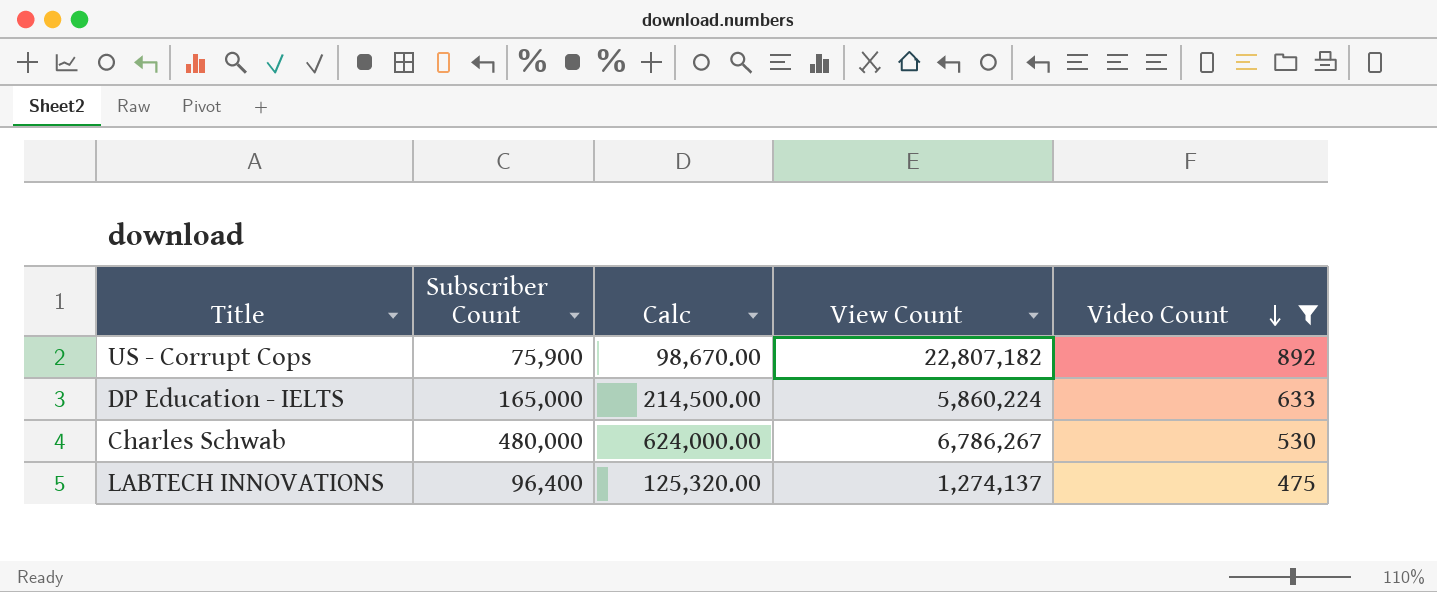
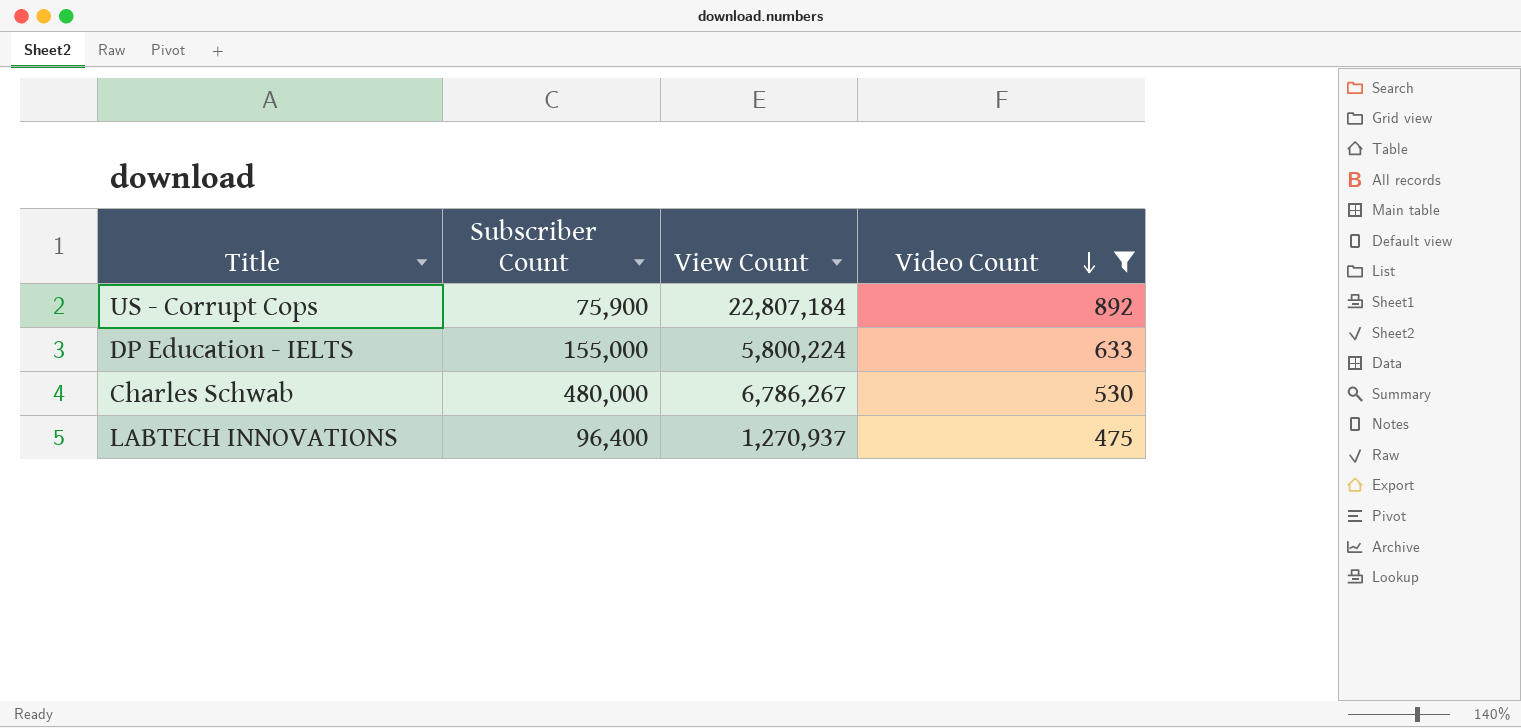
column Calc | formula: [Subscriber Count] * 1.3 -> none
US - Corrupt Cops | View Count: 22,807,182 -> 22,807,184
DP Education - IELTS | Subscriber Count: 165,000 -> 155,000
DP Education - IELTS | View Count: 5,860,224 -> 5,800,224
LABTECH INNOVATIONS | View Count: 1,274,137 -> 1,270,937

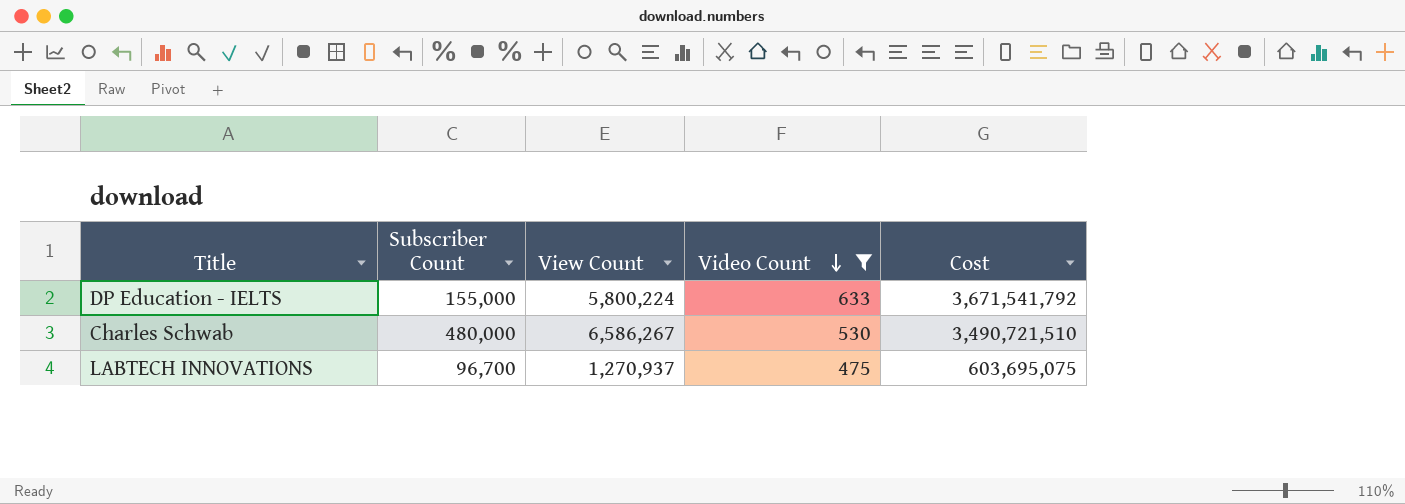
column Cost | formula: none -> [View Count] * [Video Count]
row US - Corrupt Cops: 75,900 | 22,807,184 | 892 -> none
Charles Schwab | View Count: 6,786,267 -> 6,586,267
LABTECH INNOVATIONS | Subscriber Count: 96,400 -> 96,700

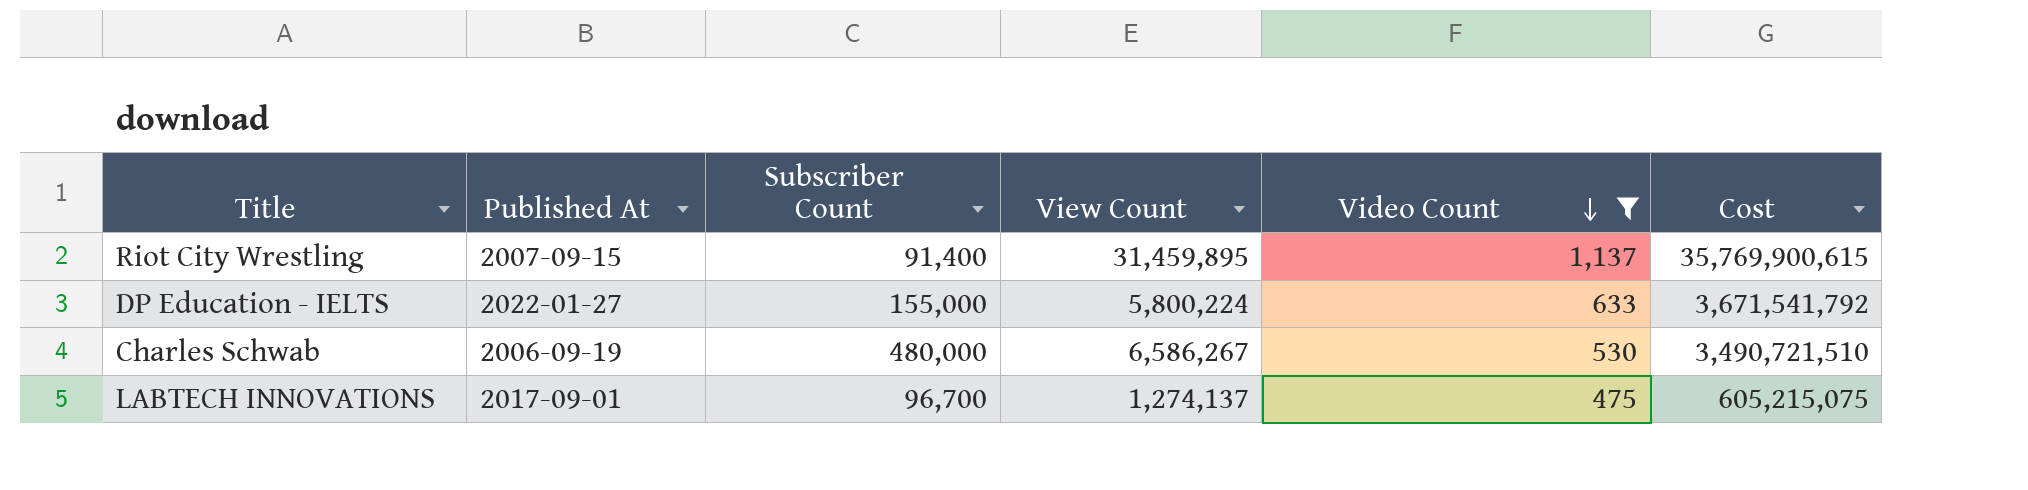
column Published At | position: none -> 2
row Riot City Wrestling: none -> 2007-09-15 | 91,400 | 31,459,895 | 1,137 | 35,769,900,615
LABTECH INNOVATIONS | View Count: 1,270,937 -> 1,274,137
LABTECH INNOVATIONS | Cost: 603,695,075 -> 605,215,075

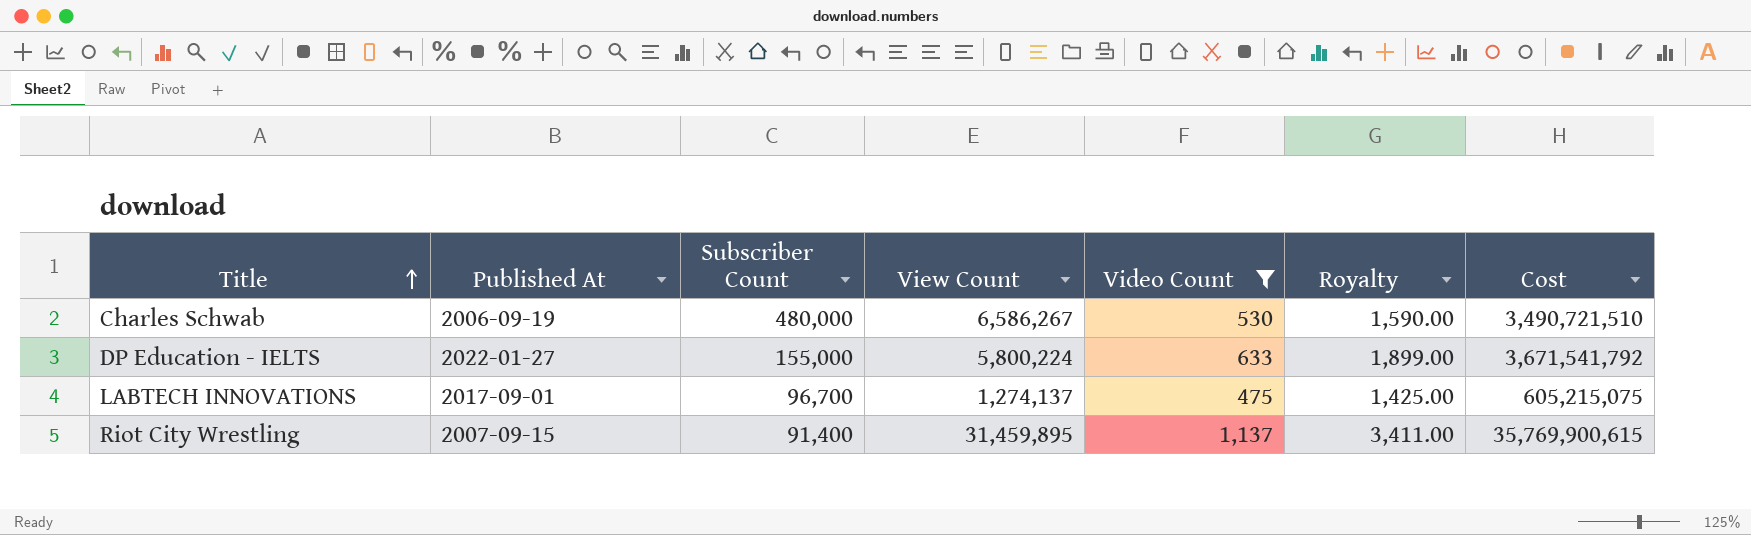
row order: Video Count descending -> Title ascending
column Royalty | formula: none -> [Video Count] * 3

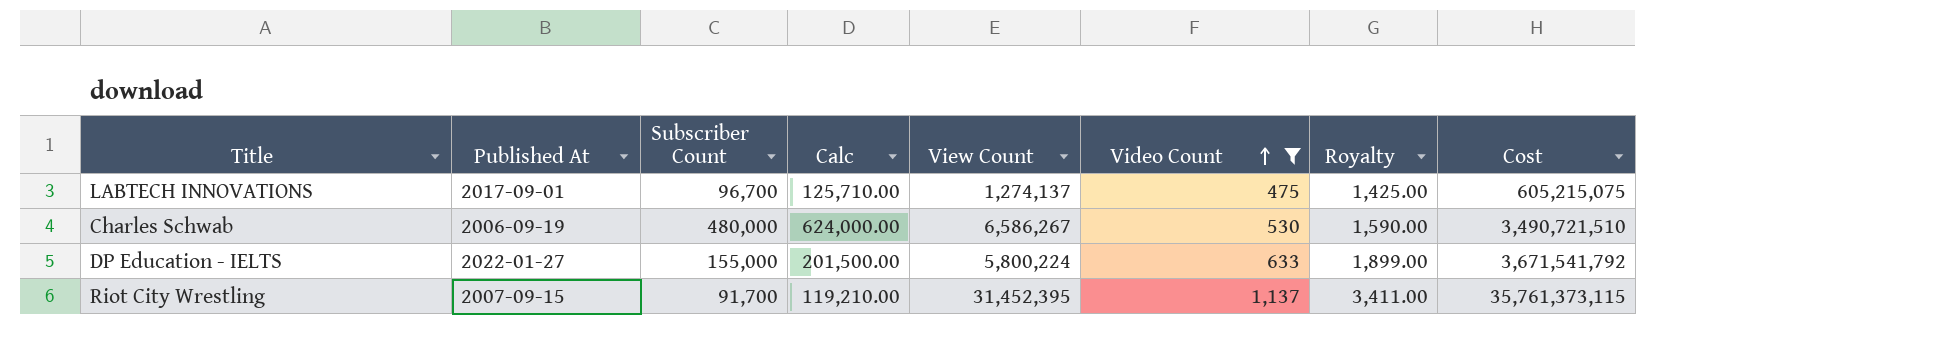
row order: Title ascending -> Video Count ascending
column Calc | formula: none -> [Subscriber Count] * 1.3
Riot City Wrestling | Subscriber Count: 91,400 -> 91,700
Riot City Wrestling | View Count: 31,459,895 -> 31,452,395
Riot City Wrestling | Cost: 35,769,900,615 -> 35,761,373,115

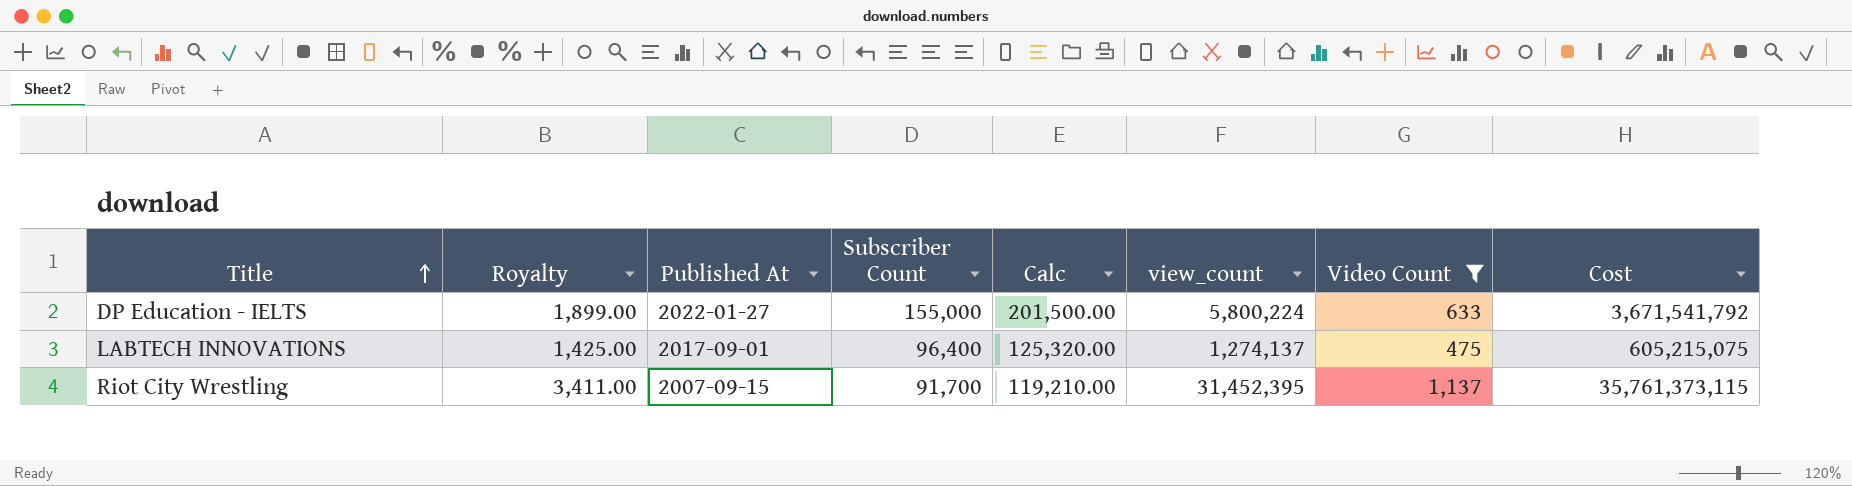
row order: Video Count ascending -> Title ascending
column Royalty | position: 7 -> 2
column name: View Count -> view_count
row Charles Schwab: 2006-09-19 | 480,000 | 624,000.00 | 6,586,267 | 530 | 1,590.00 | 3,490,721,510 -> none
LABTECH INNOVATIONS | Subscriber Count: 96,700 -> 96,400
LABTECH INNOVATIONS | Calc: 125,710.00 -> 125,320.00

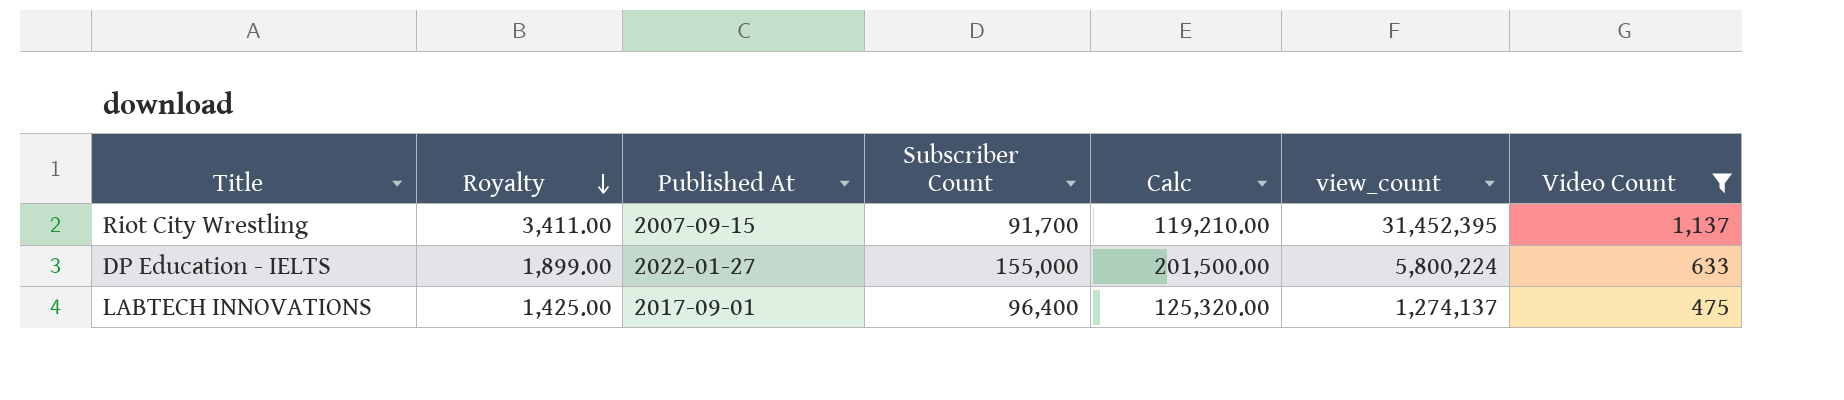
row order: Title ascending -> Royalty descending
column Cost | formula: [view_count] * [Video Count] -> none

